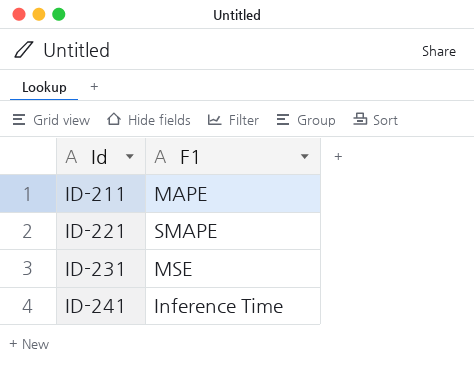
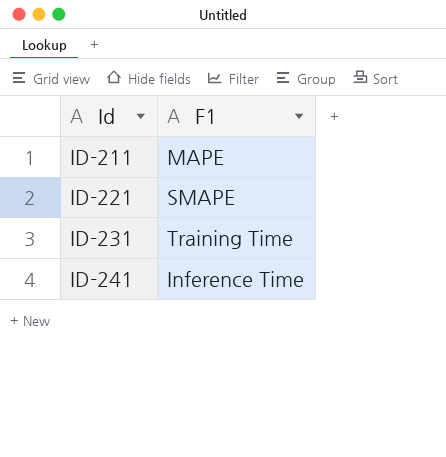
ID-231 | F1: MSE -> Training Time

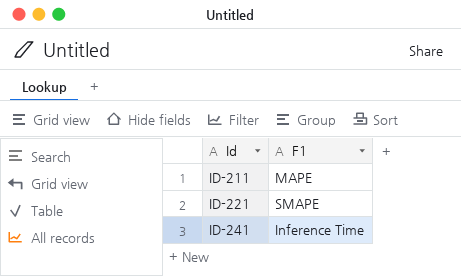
row ID-231: Training Time -> none

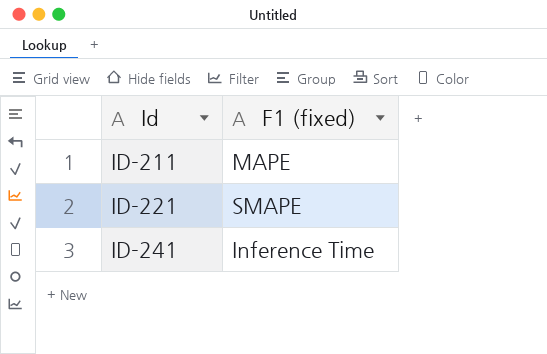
column name: F1 -> F1 (fixed)

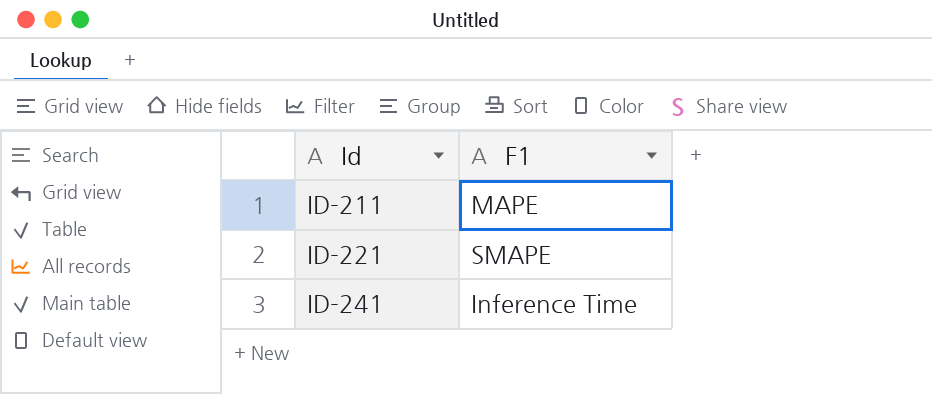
column name: F1 (fixed) -> F1

